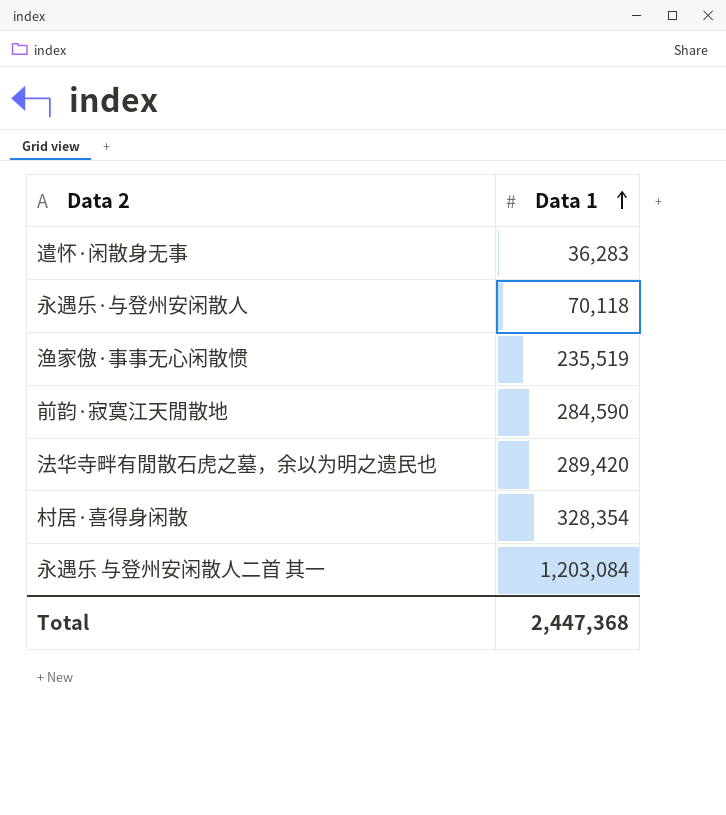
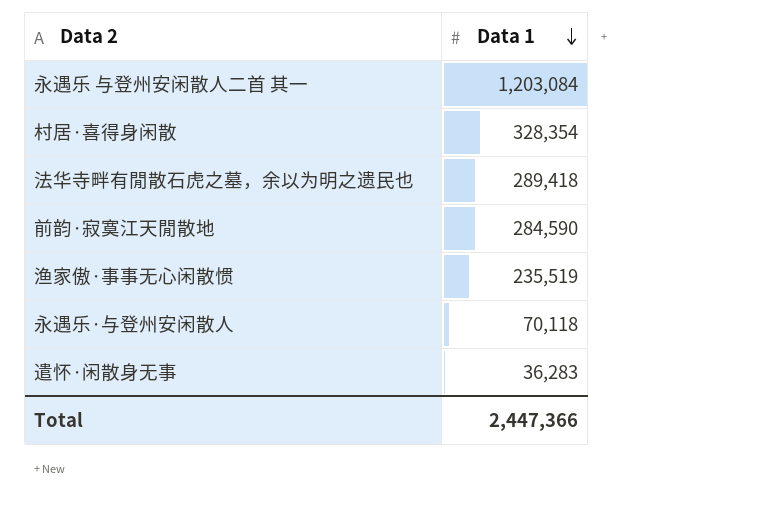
row order: Data 1 ascending -> Data 1 descending
法华寺畔有閒散石虎之墓，余以为明之遗民也 | Data 1: 289,420 -> 289,418
Total | Data 1: 2,447,368 -> 2,447,366

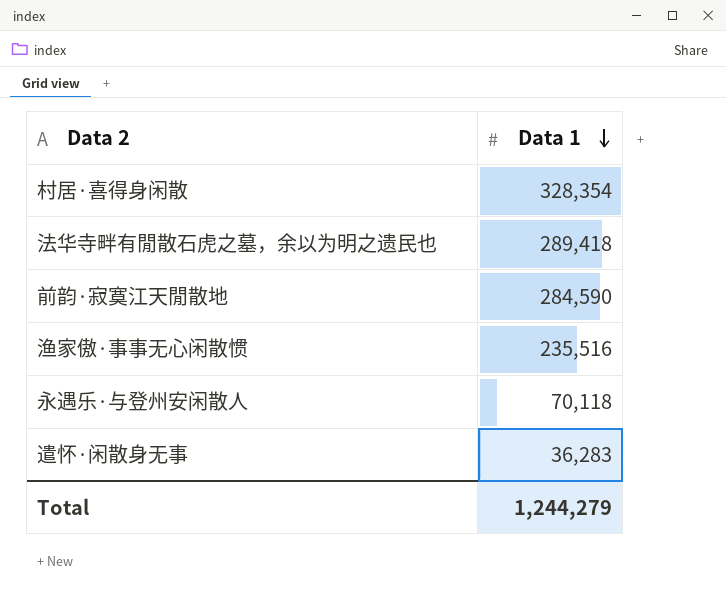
row 永遇乐 与登州安闲散人二首 其一: 1,203,084 -> none
渔家傲·事事无心闲散惯 | Data 1: 235,519 -> 235,516
Total | Data 1: 2,447,366 -> 1,244,279

